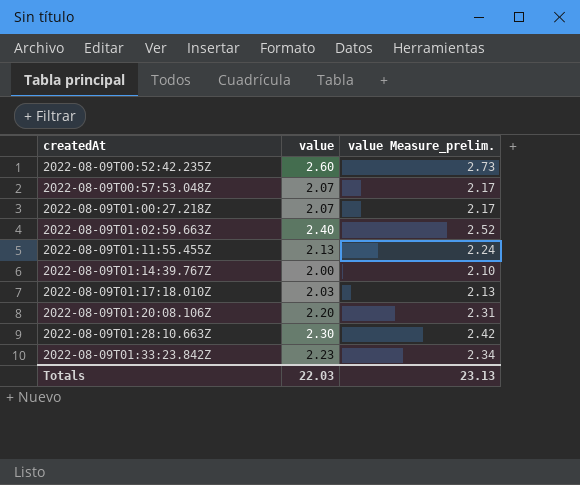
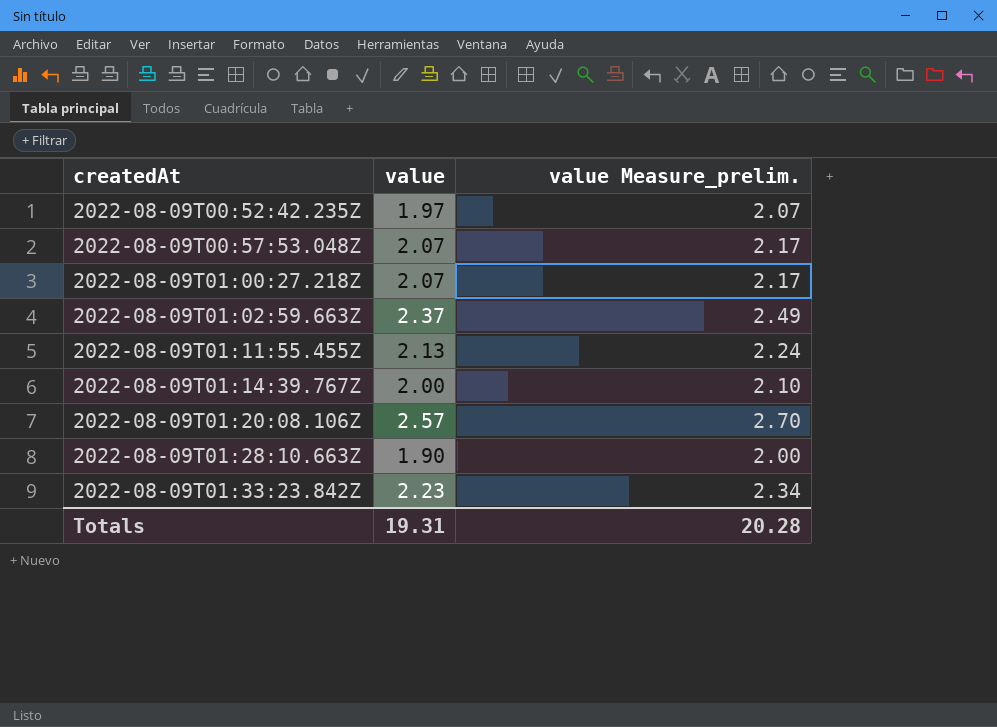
row 2022-08-09T01:17:18.010Z: 2.03 | 2.13 -> none
2022-08-09T00:52:42.235Z | value: 2.60 -> 1.97
2022-08-09T00:52:42.235Z | value Measure_prelim.: 2.73 -> 2.07
2022-08-09T01:02:59.663Z | value: 2.40 -> 2.37
2022-08-09T01:02:59.663Z | value Measure_prelim.: 2.52 -> 2.49
2022-08-09T01:20:08.106Z | value: 2.20 -> 2.57
2022-08-09T01:20:08.106Z | value Measure_prelim.: 2.31 -> 2.70
2022-08-09T01:28:10.663Z | value: 2.30 -> 1.90
2022-08-09T01:28:10.663Z | value Measure_prelim.: 2.42 -> 2.00
Totals | value: 22.03 -> 19.31
Totals | value Measure_prelim.: 23.13 -> 20.28

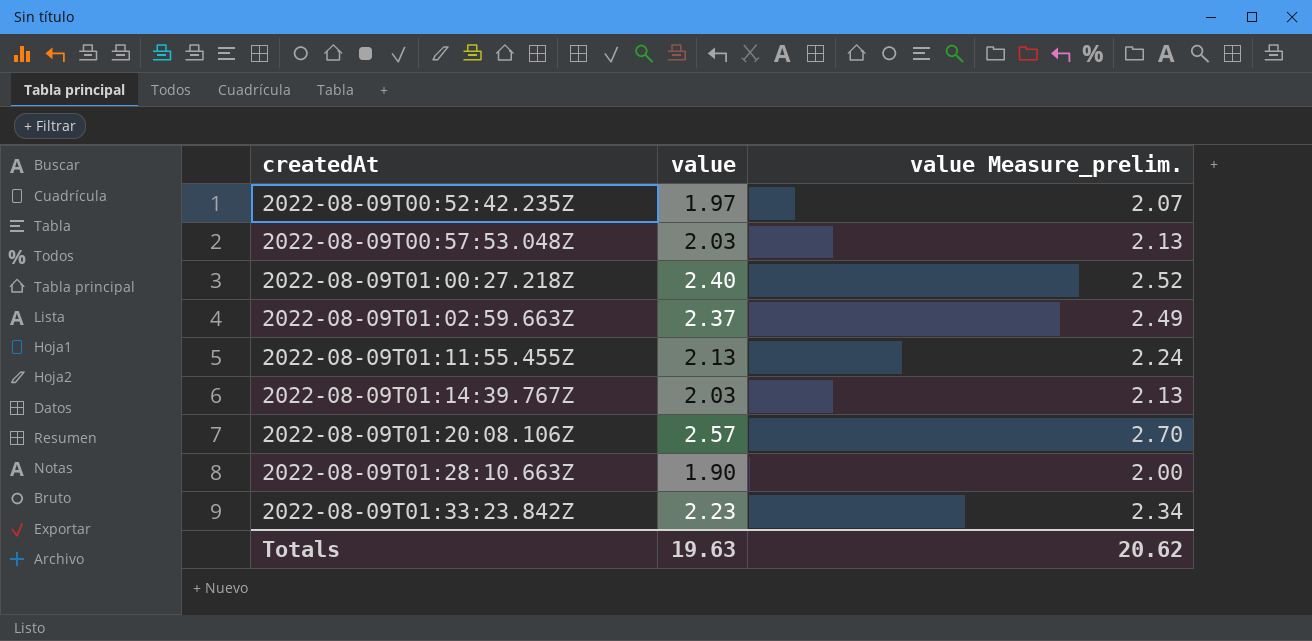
2022-08-09T00:57:53.048Z | value: 2.07 -> 2.03
2022-08-09T00:57:53.048Z | value Measure_prelim.: 2.17 -> 2.13
2022-08-09T01:00:27.218Z | value: 2.07 -> 2.40
2022-08-09T01:00:27.218Z | value Measure_prelim.: 2.17 -> 2.52
2022-08-09T01:14:39.767Z | value: 2.00 -> 2.03
2022-08-09T01:14:39.767Z | value Measure_prelim.: 2.10 -> 2.13
Totals | value: 19.31 -> 19.63
Totals | value Measure_prelim.: 20.28 -> 20.62

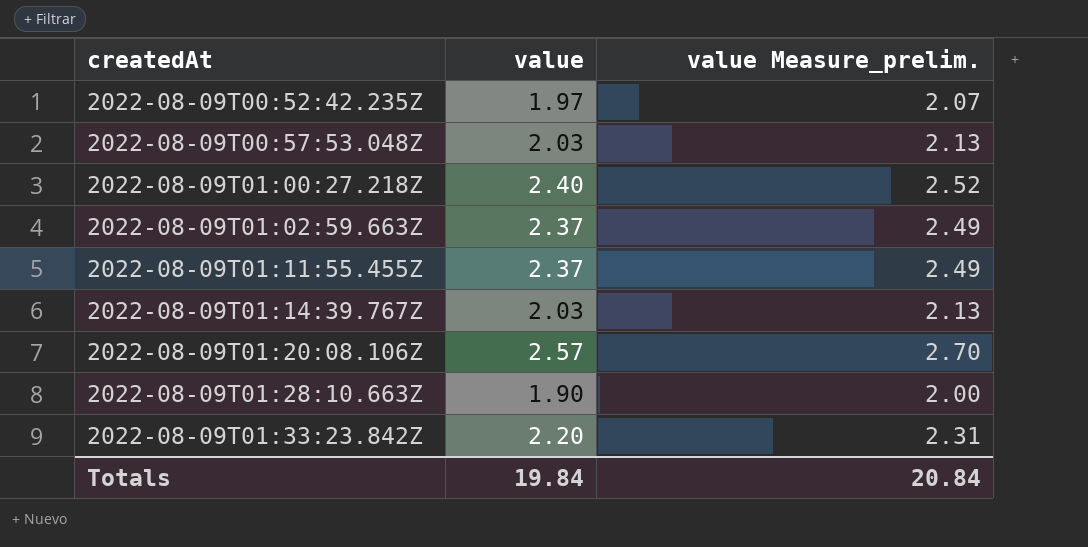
2022-08-09T01:11:55.455Z | value: 2.13 -> 2.37
2022-08-09T01:11:55.455Z | value Measure_prelim.: 2.24 -> 2.49
2022-08-09T01:33:23.842Z | value: 2.23 -> 2.20
2022-08-09T01:33:23.842Z | value Measure_prelim.: 2.34 -> 2.31
Totals | value: 19.63 -> 19.84
Totals | value Measure_prelim.: 20.62 -> 20.84

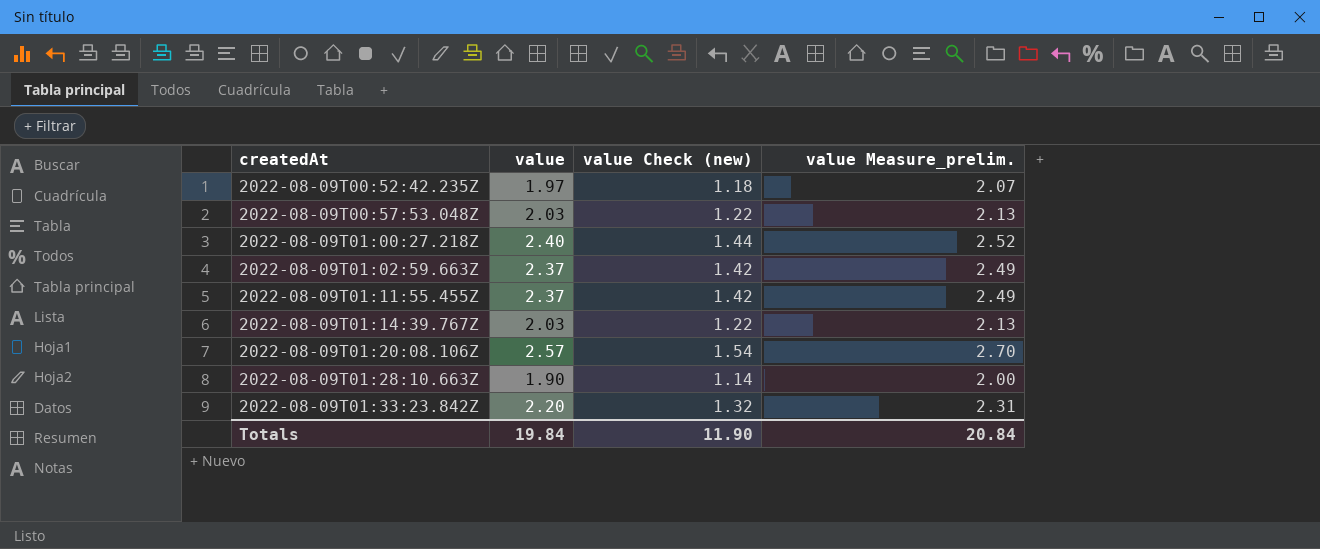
column value Check (new) | formula: none -> [value] * 0.6

